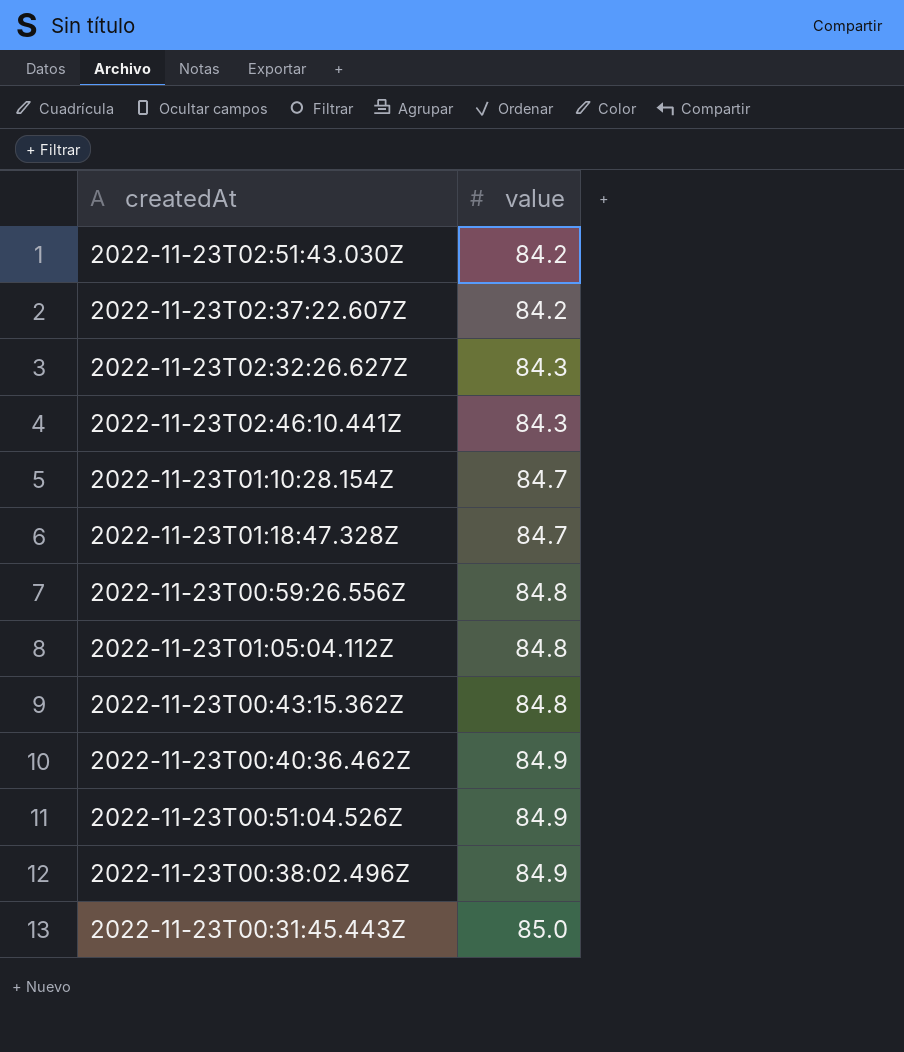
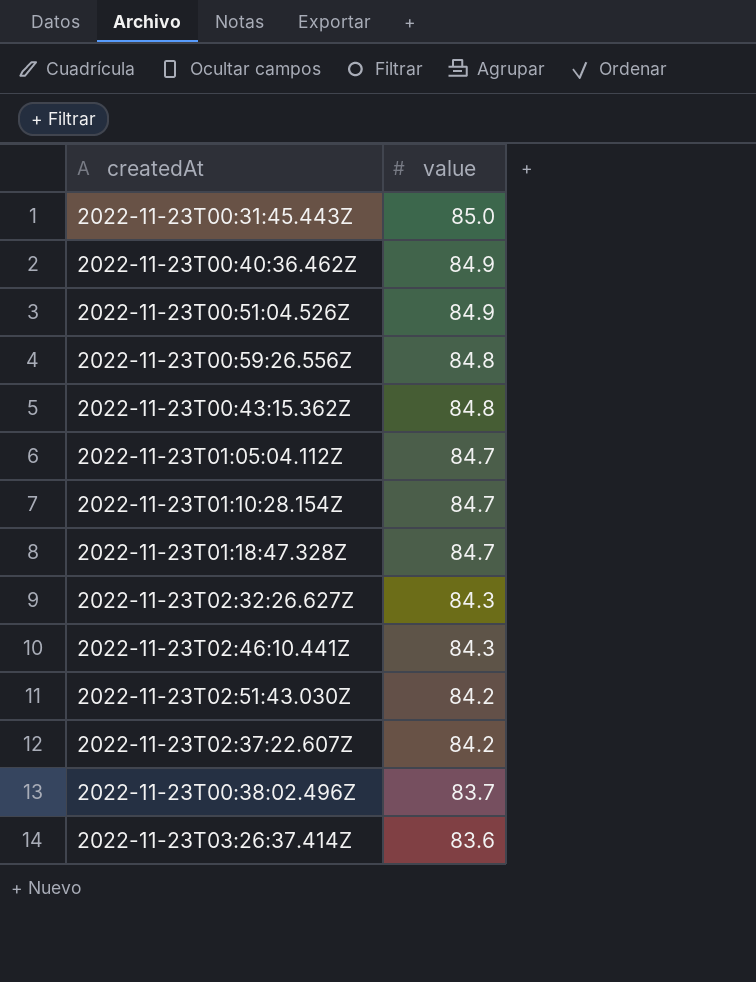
row order: value ascending -> value descending
2022-11-23T01:05:04.112Z | value: 84.8 -> 84.7
2022-11-23T00:38:02.496Z | value: 84.9 -> 83.7
row 2022-11-23T03:26:37.414Z: none -> 83.6

